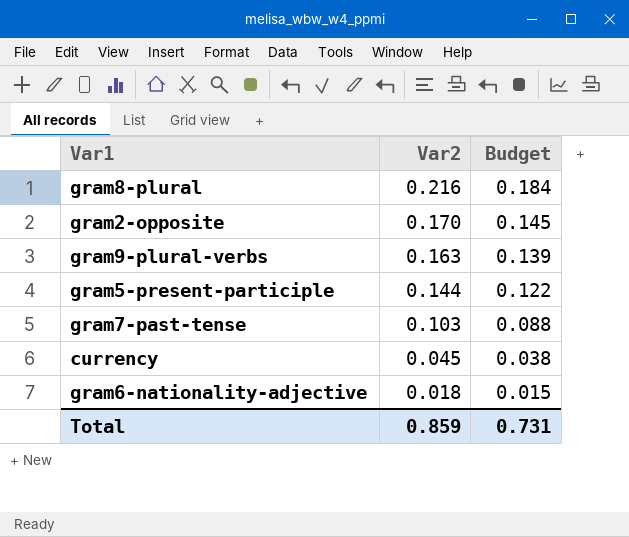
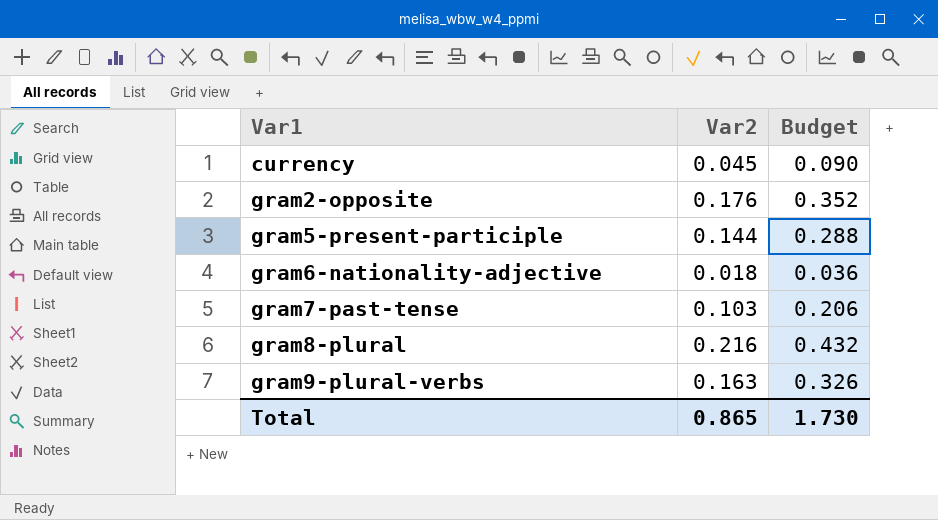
row order: Var2 descending -> Var1 ascending
column Budget | formula: [Var2] * 0.85 -> [Var2] * 2
gram2-opposite | Var2: 0.170 -> 0.176
Total | Var2: 0.859 -> 0.865
Total | Budget: 0.731 -> 1.730

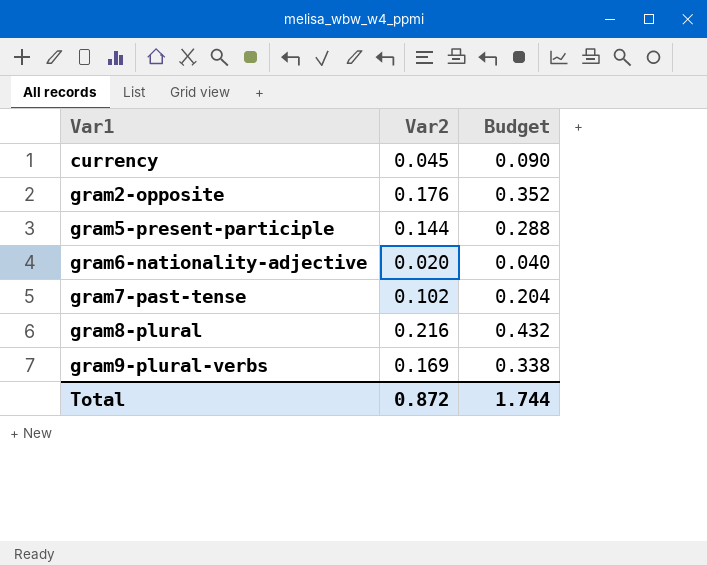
gram6-nationality-adjective | Var2: 0.018 -> 0.020
gram6-nationality-adjective | Budget: 0.036 -> 0.040
gram7-past-tense | Var2: 0.103 -> 0.102
gram7-past-tense | Budget: 0.206 -> 0.204
gram9-plural-verbs | Var2: 0.163 -> 0.169
gram9-plural-verbs | Budget: 0.326 -> 0.338
Total | Var2: 0.865 -> 0.872
Total | Budget: 1.730 -> 1.744

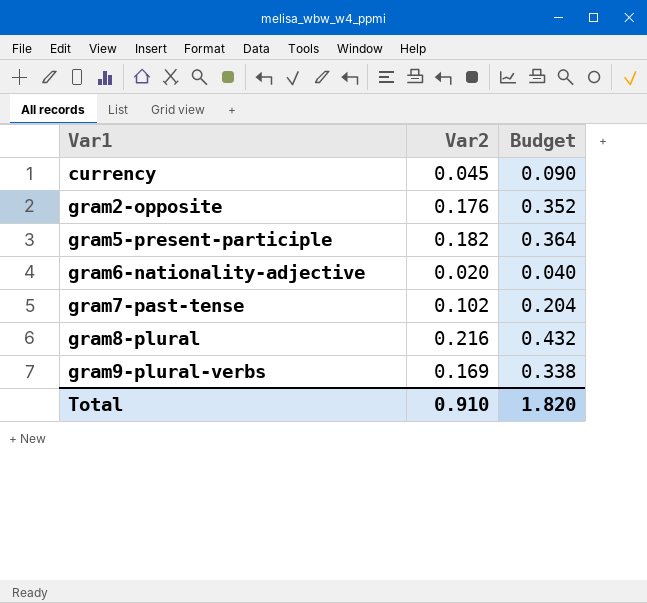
gram5-present-participle | Var2: 0.144 -> 0.182
gram5-present-participle | Budget: 0.288 -> 0.364
Total | Var2: 0.872 -> 0.910
Total | Budget: 1.744 -> 1.820

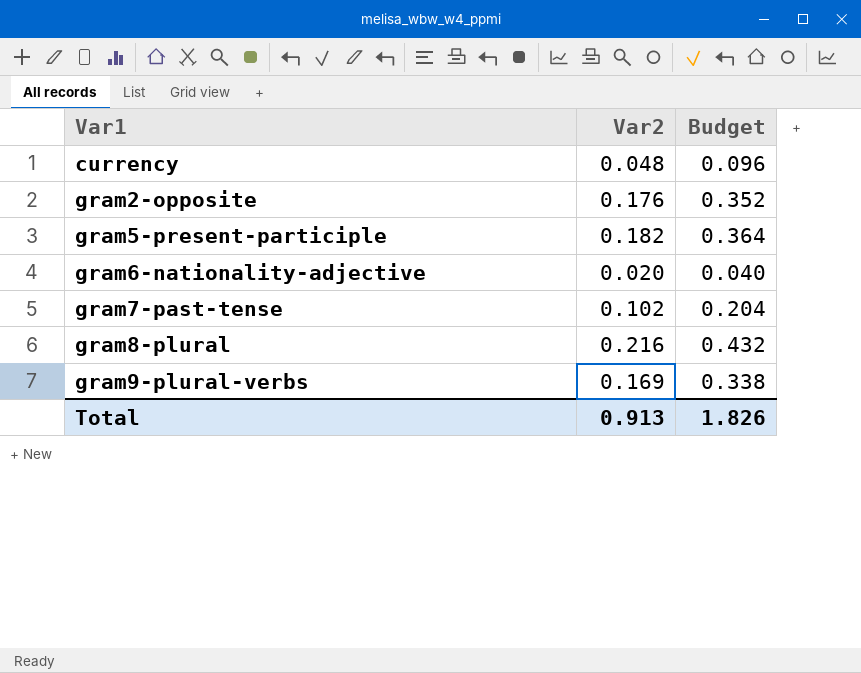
currency | Var2: 0.045 -> 0.048
currency | Budget: 0.090 -> 0.096
Total | Var2: 0.910 -> 0.913
Total | Budget: 1.820 -> 1.826

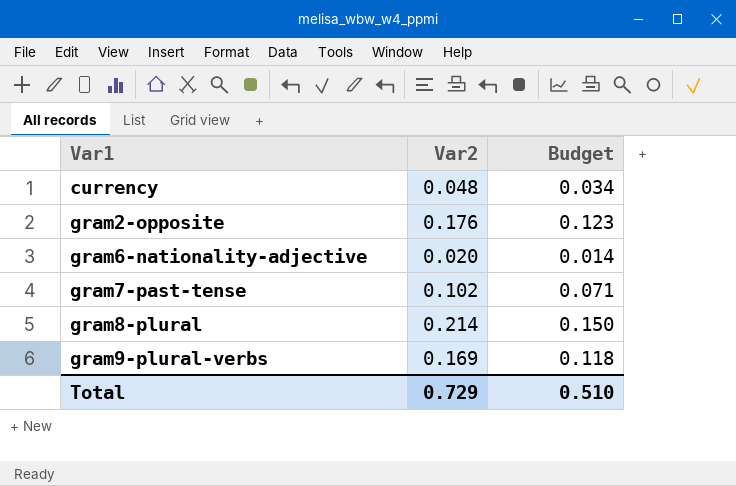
column Budget | formula: [Var2] * 2 -> [Var2] * 0.7
row gram5-present-participle: 0.182 | 0.364 -> none
gram8-plural | Var2: 0.216 -> 0.214
Total | Var2: 0.913 -> 0.729
Total | Budget: 1.826 -> 0.510

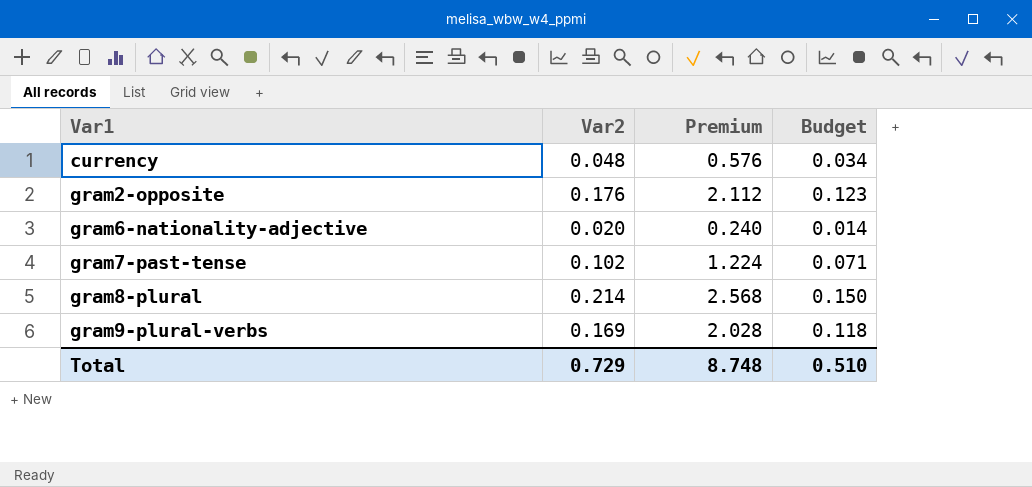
column Premium | formula: none -> [Var2] * 12

